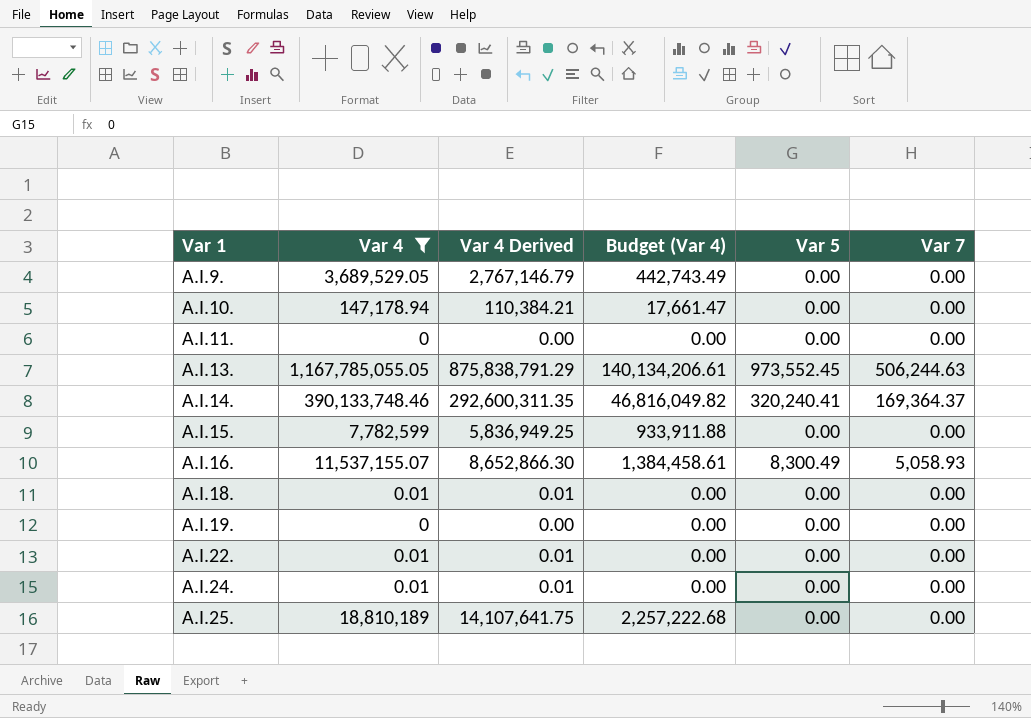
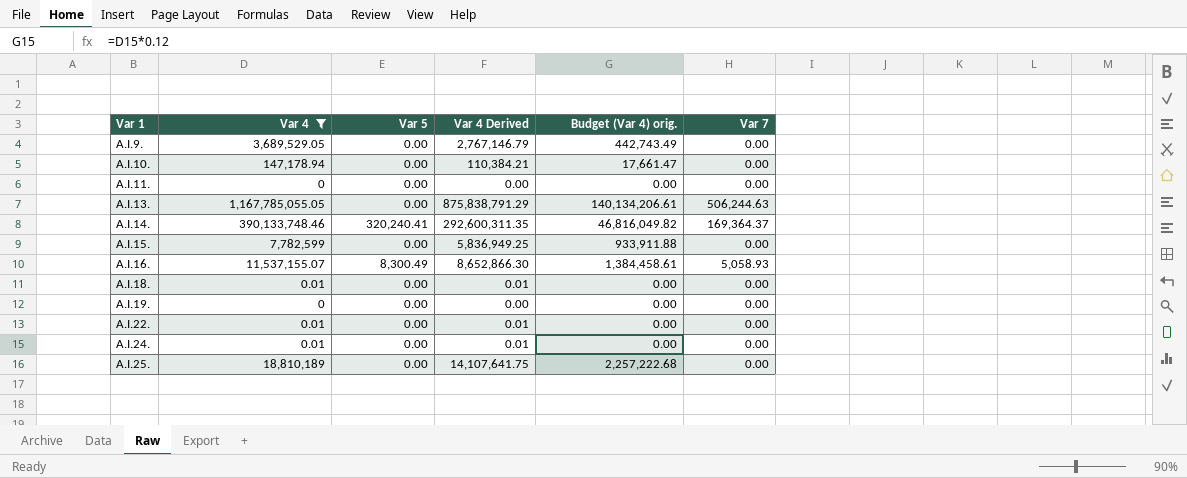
column Var 5 | position: 5 -> 3
column name: Budget (Var 4) -> Budget (Var 4) orig.
A.I.13. | Var 5: 973,552.45 -> 0.00

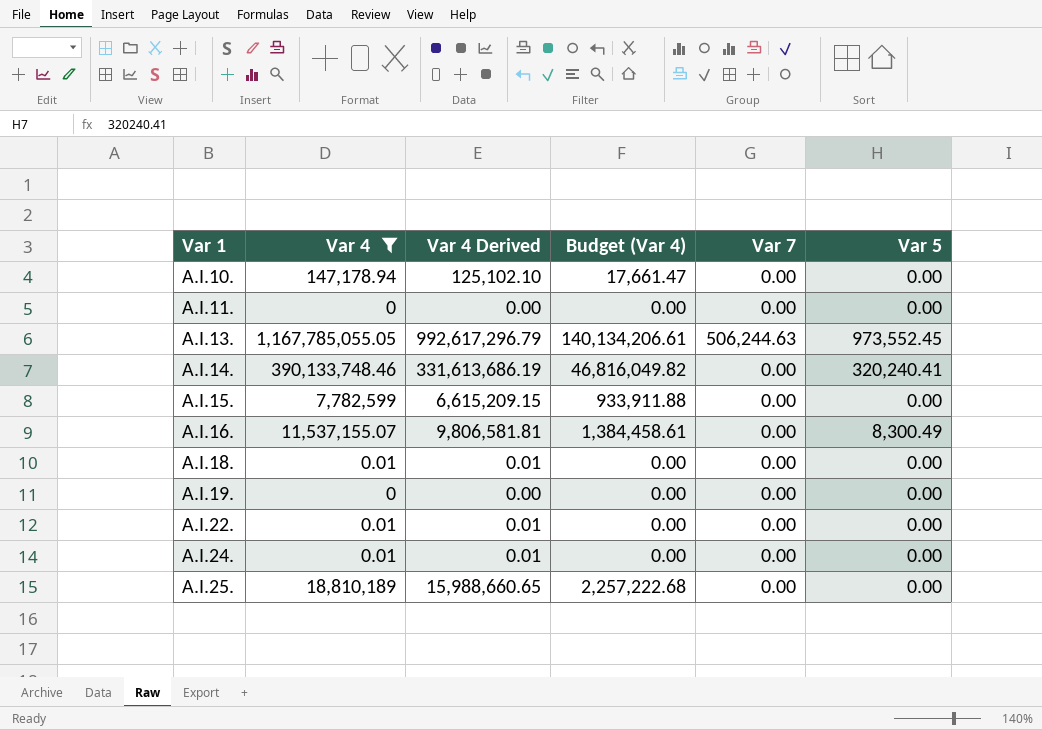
column Var 4 Derived | formula: [Var 4] * 0.75 -> [Var 4] * 0.85
column name: Budget (Var 4) orig. -> Budget (Var 4)
column Var 5 | position: 3 -> 6
row A.I.9.: 3,689,529.05 | 0.00 | 2,767,146.79 | 442,743.49 | 0.00 -> none
A.I.13. | Var 5: 0.00 -> 973,552.45
A.I.14. | Var 7: 169,364.37 -> 0.00
A.I.16. | Var 7: 5,058.93 -> 0.00

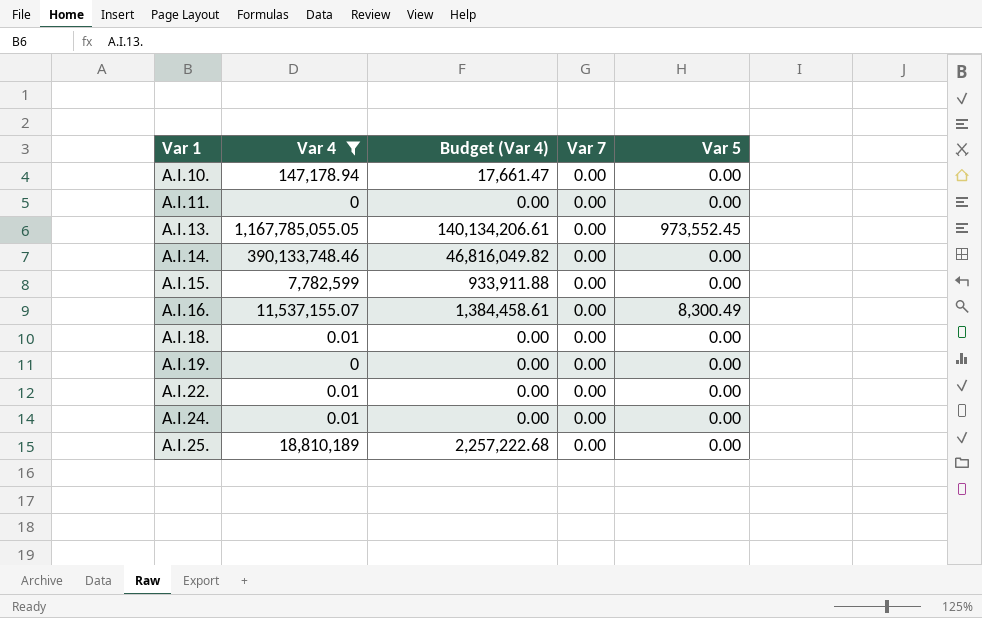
column Var 4 Derived | formula: [Var 4] * 0.85 -> none
A.I.13. | Var 7: 506,244.63 -> 0.00
A.I.14. | Var 5: 320,240.41 -> 0.00

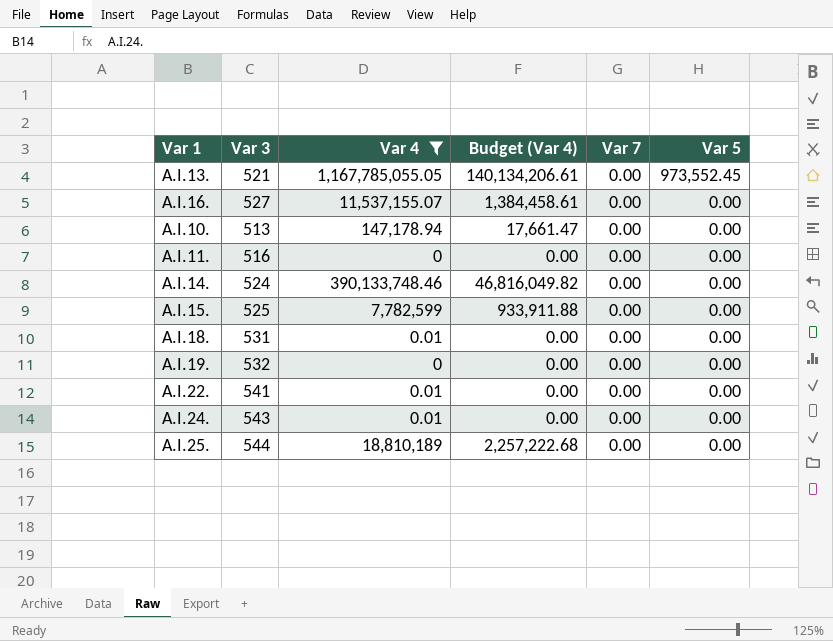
row order: Var 1 ascending -> Var 5 descending
column Var 3 | position: none -> 2
A.I.16. | Var 5: 8,300.49 -> 0.00

